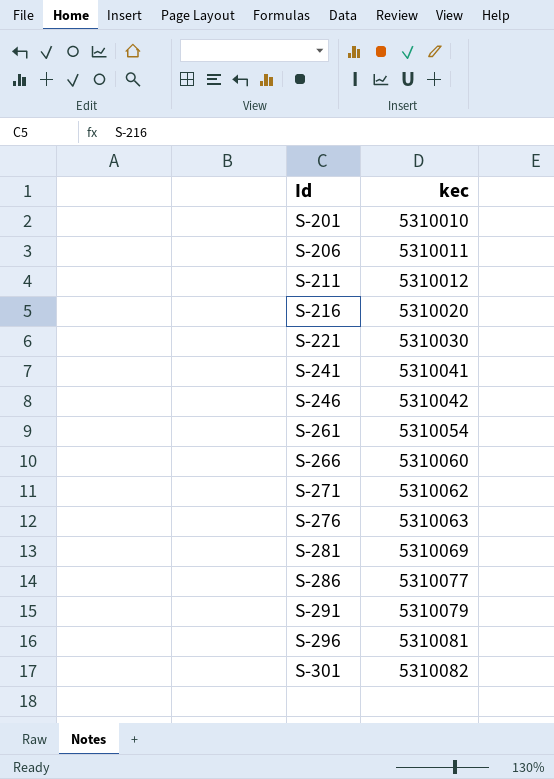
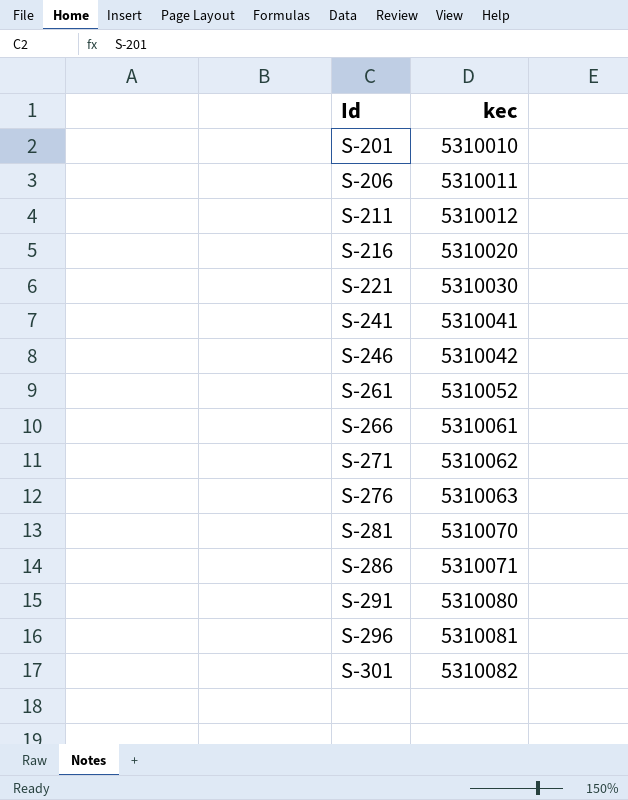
S-261 | kec: 5310054 -> 5310052
S-266 | kec: 5310060 -> 5310061
S-281 | kec: 5310069 -> 5310070
S-286 | kec: 5310077 -> 5310071
S-291 | kec: 5310079 -> 5310080

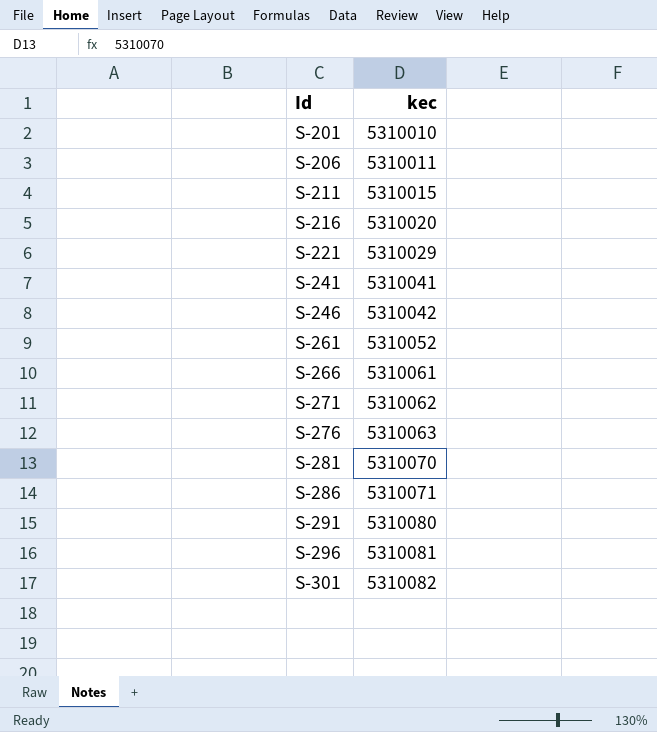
S-211 | kec: 5310012 -> 5310015
S-221 | kec: 5310030 -> 5310029

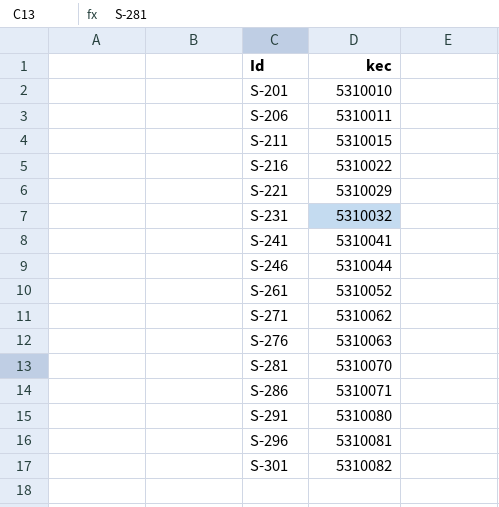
row S-266: 5310061 -> none
S-216 | kec: 5310020 -> 5310022
row S-231: none -> 5310032
S-246 | kec: 5310042 -> 5310044

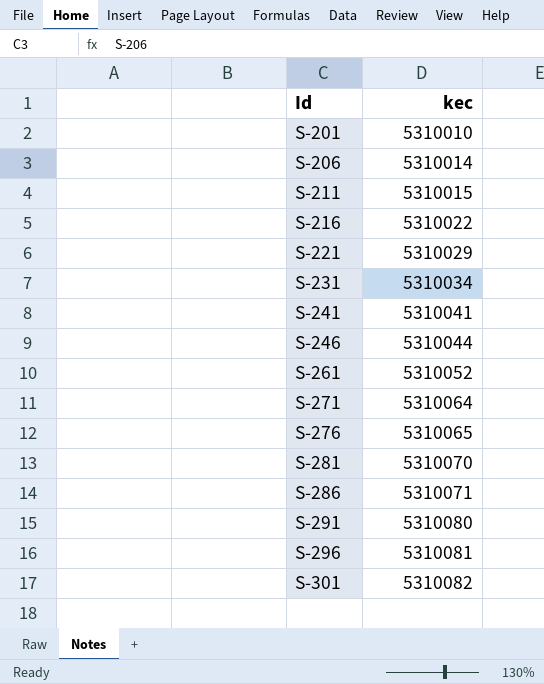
S-206 | kec: 5310011 -> 5310014
S-231 | kec: 5310032 -> 5310034
S-271 | kec: 5310062 -> 5310064
S-276 | kec: 5310063 -> 5310065

